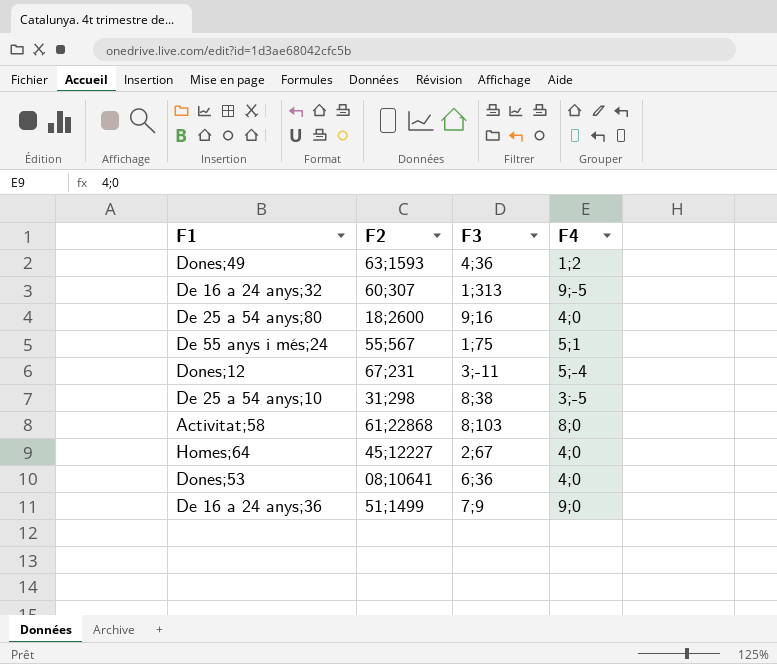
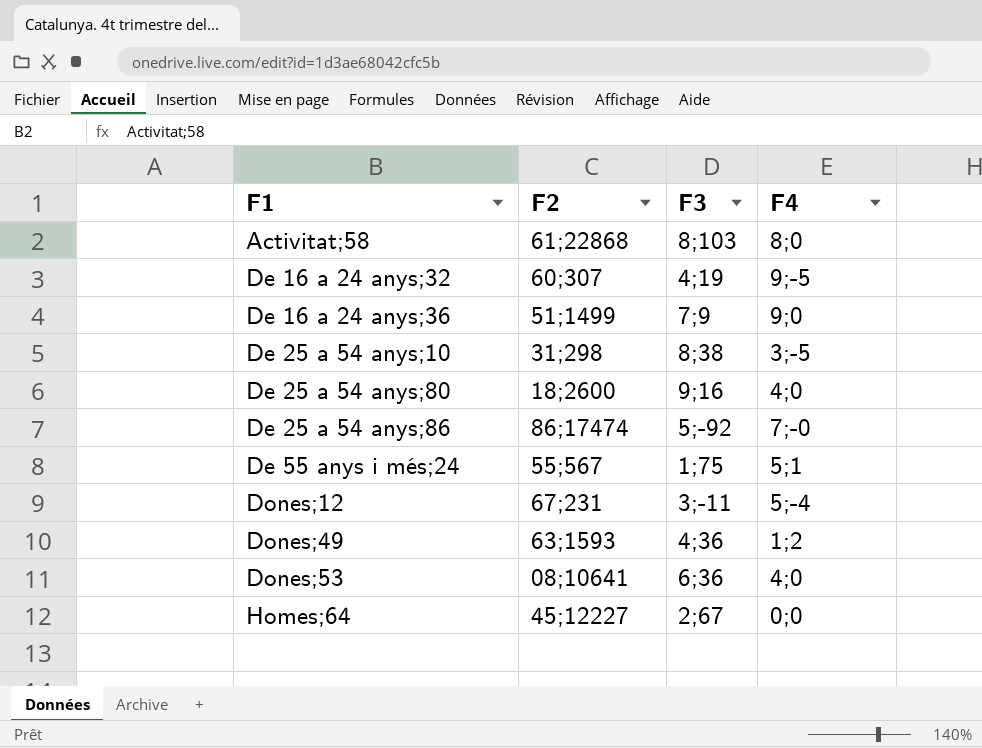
row order: none -> F1 ascending
De 16 a 24 anys;32 | F3: 1;313 -> 4;19
row De 25 a 54 anys;86: none -> 86;17474 | 5;-92 | 7;-0
Homes;64 | F4: 4;0 -> 0;0

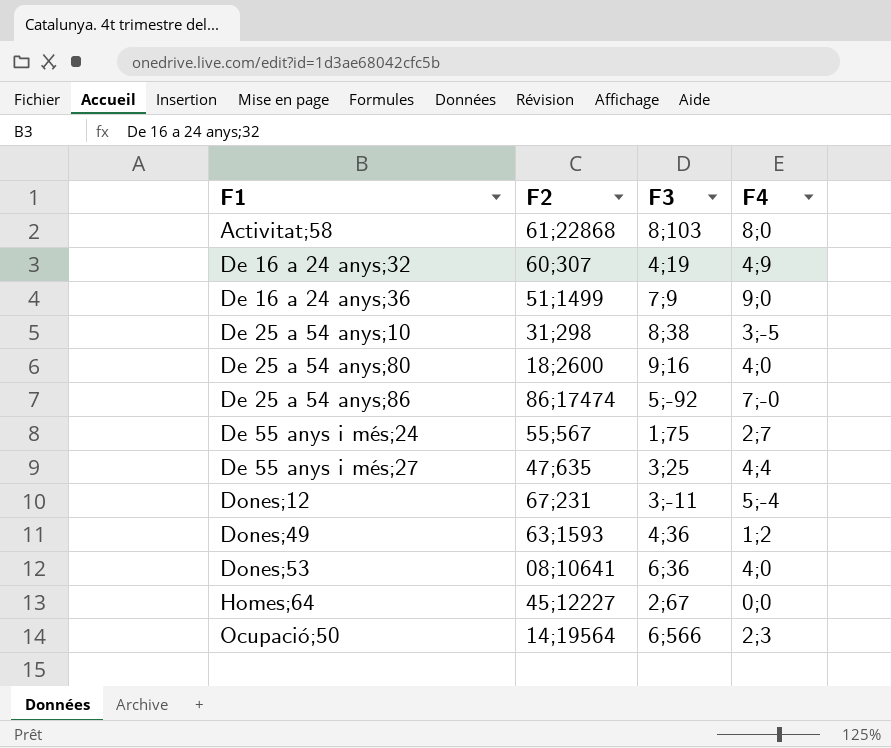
De 16 a 24 anys;32 | F4: 9;-5 -> 4;9
De 55 anys i més;24 | F4: 5;1 -> 2;7
row De 55 anys i més;27: none -> 47;635 | 3;25 | 4;4
row Ocupació;50: none -> 14;19564 | 6;566 | 2;3

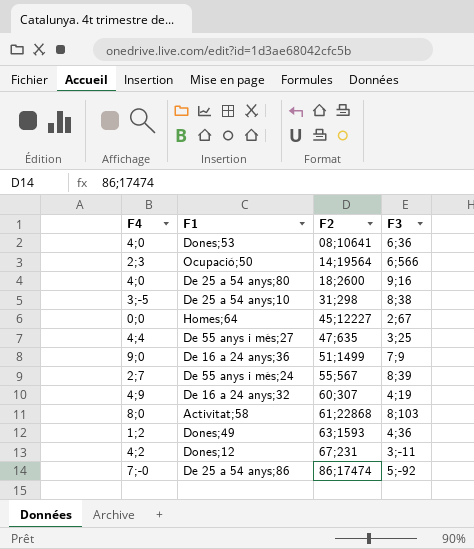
row order: F1 ascending -> F2 ascending
column F4 | position: 4 -> 1
De 55 anys i més;24 | F3: 1;75 -> 8;39
Dones;12 | F4: 5;-4 -> 4;2

